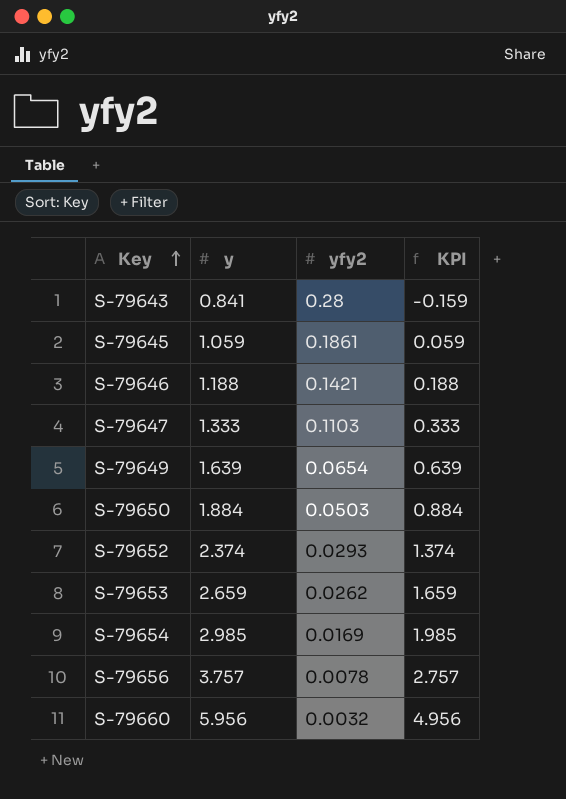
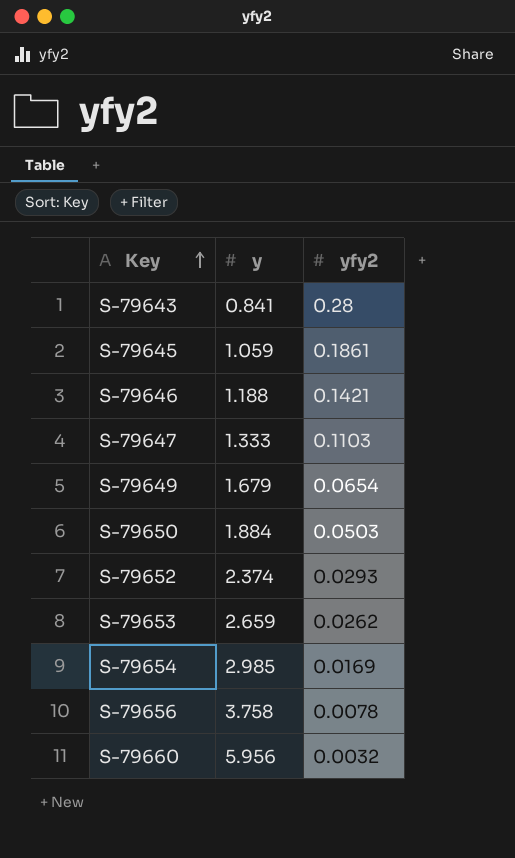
column KPI | formula: [y] - 1 -> none
S-79649 | y: 1.639 -> 1.679
S-79656 | y: 3.757 -> 3.758

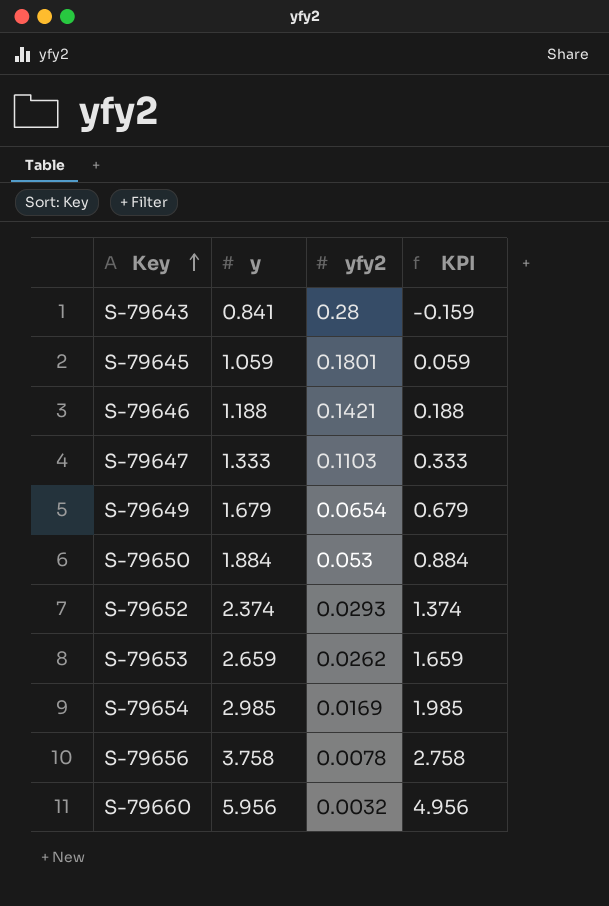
column KPI | formula: none -> [y] - 1
S-79645 | yfy2: 0.1861 -> 0.1801
S-79650 | yfy2: 0.0503 -> 0.053

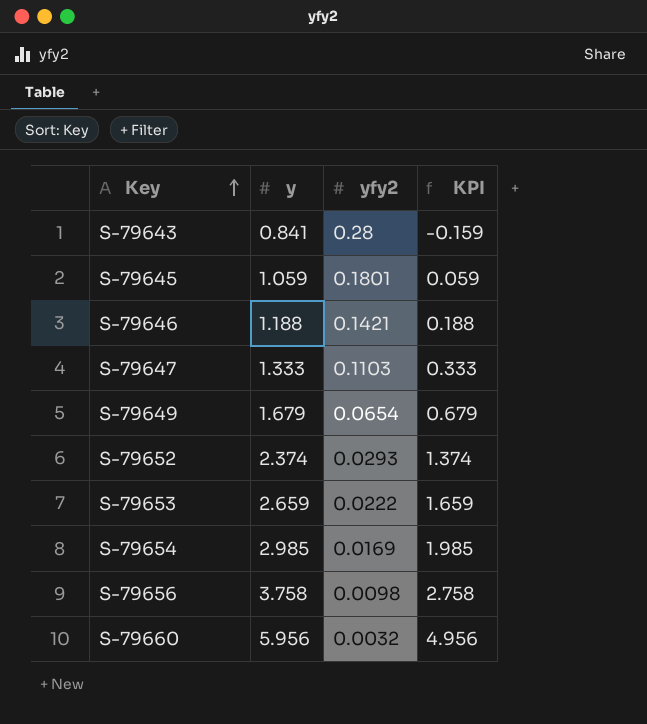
row S-79650: 1.884 | 0.053 | 0.884 -> none
S-79653 | yfy2: 0.0262 -> 0.0222
S-79656 | yfy2: 0.0078 -> 0.0098

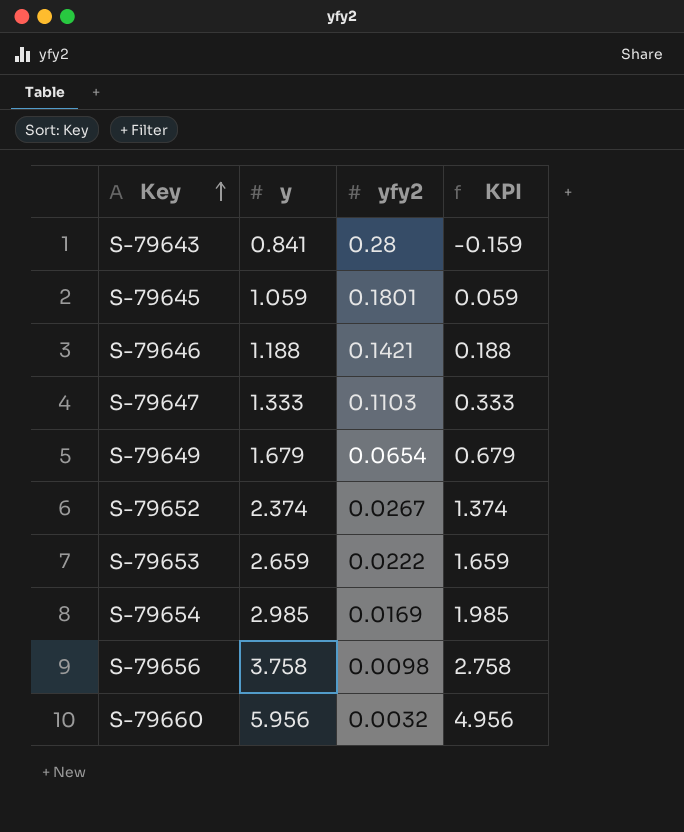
S-79652 | yfy2: 0.0293 -> 0.0267

